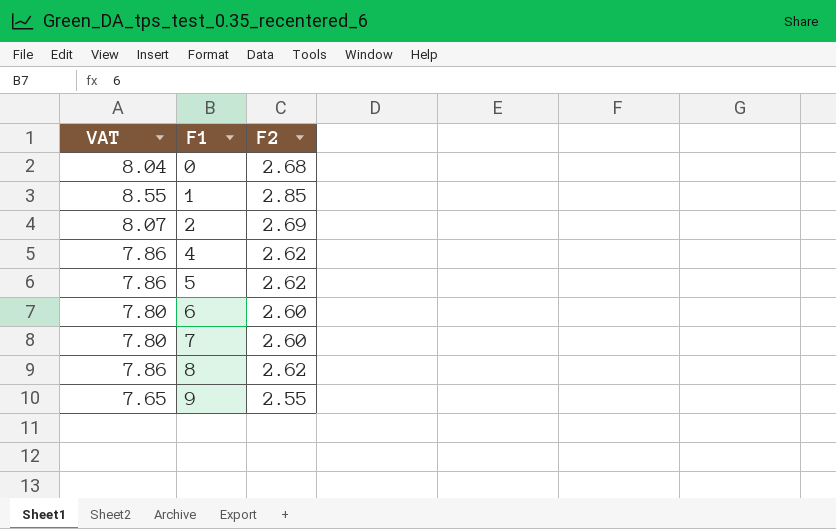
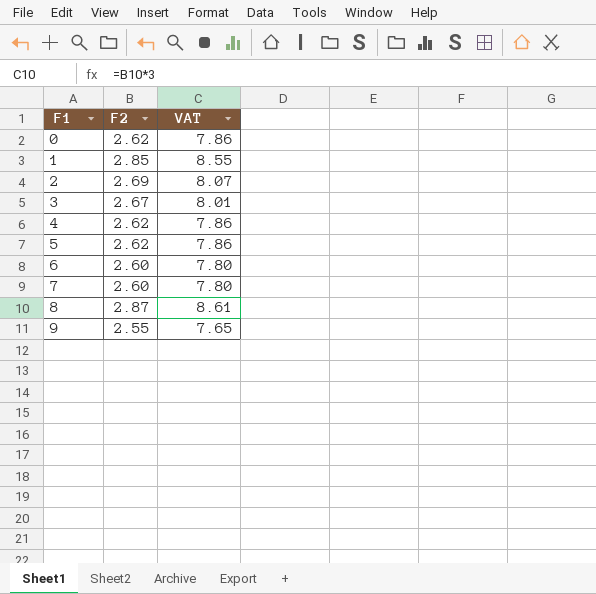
column VAT | position: 1 -> 3
0 | F2: 2.68 -> 2.62
0 | VAT: 8.04 -> 7.86
row 3: none -> 2.67 | 8.01
8 | F2: 2.62 -> 2.87
8 | VAT: 7.86 -> 8.61

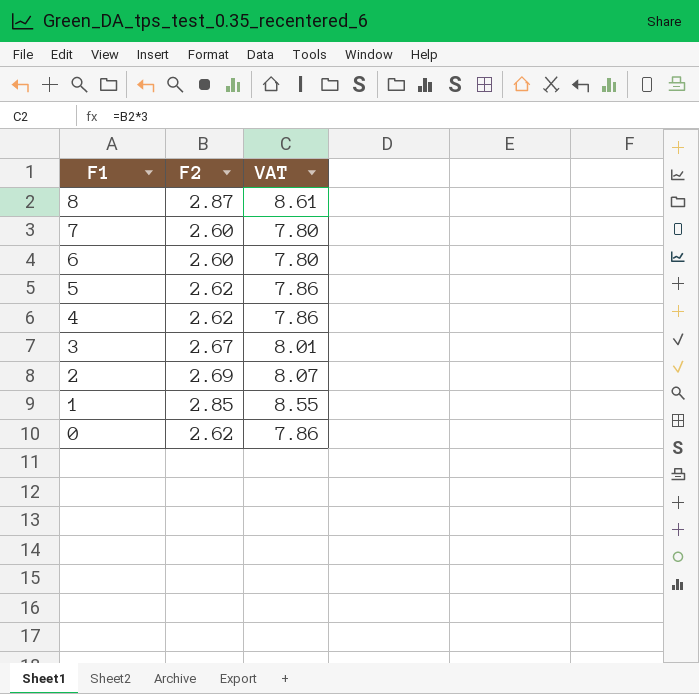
row order: F1 ascending -> F1 descending
row 9: 2.55 | 7.65 -> none

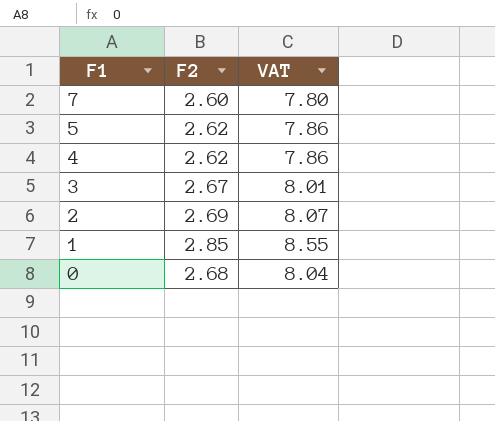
row 8: 2.87 | 8.61 -> none
row 6: 2.60 | 7.80 -> none
0 | F2: 2.62 -> 2.68
0 | VAT: 7.86 -> 8.04

